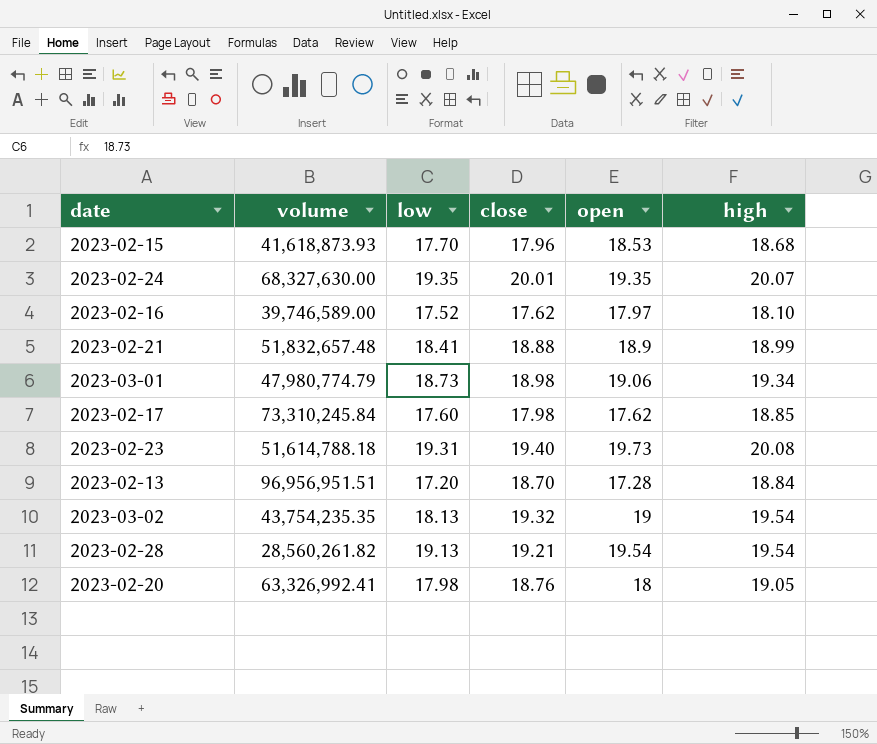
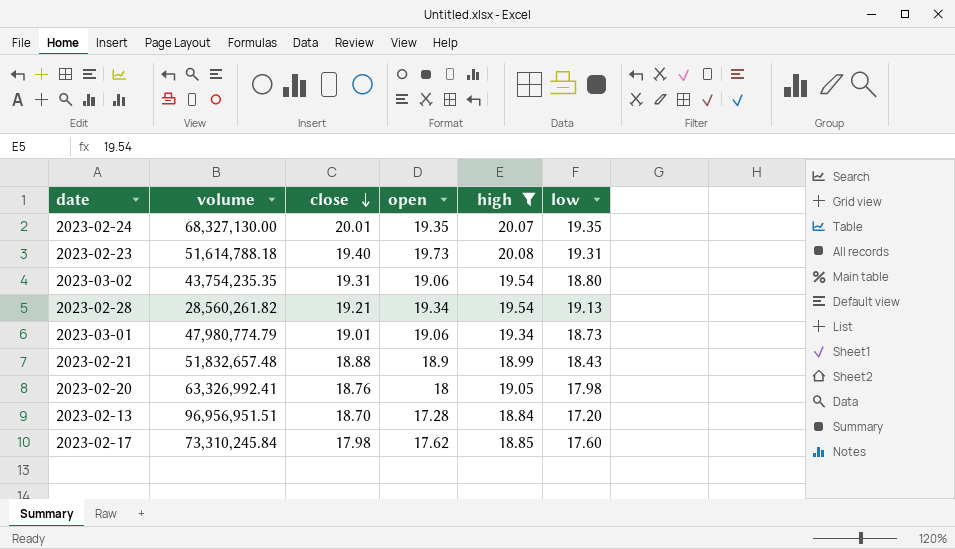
filter: none -> high >= 18.84
row order: none -> close descending
column low | position: 3 -> 6
2023-02-24 | volume: 68,327,630.00 -> 68,327,130.00
2023-03-02 | close: 19.32 -> 19.31
2023-03-02 | open: 19 -> 19.06
2023-03-02 | low: 18.13 -> 18.80
2023-02-28 | open: 19.54 -> 19.34
2023-03-01 | close: 18.98 -> 19.01
2023-02-21 | low: 18.41 -> 18.43

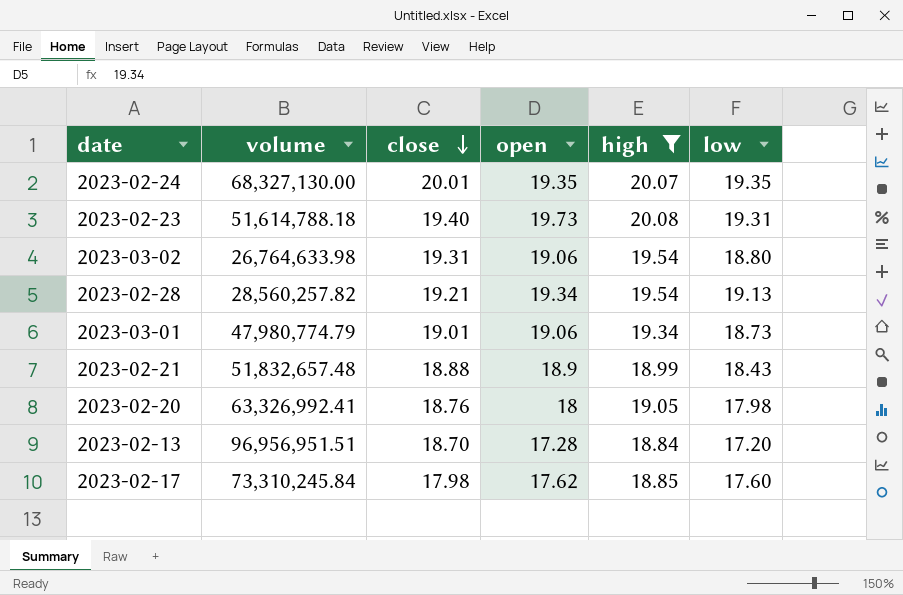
2023-03-02 | volume: 43,754,235.35 -> 26,764,633.98
2023-02-28 | volume: 28,560,261.82 -> 28,560,257.82

